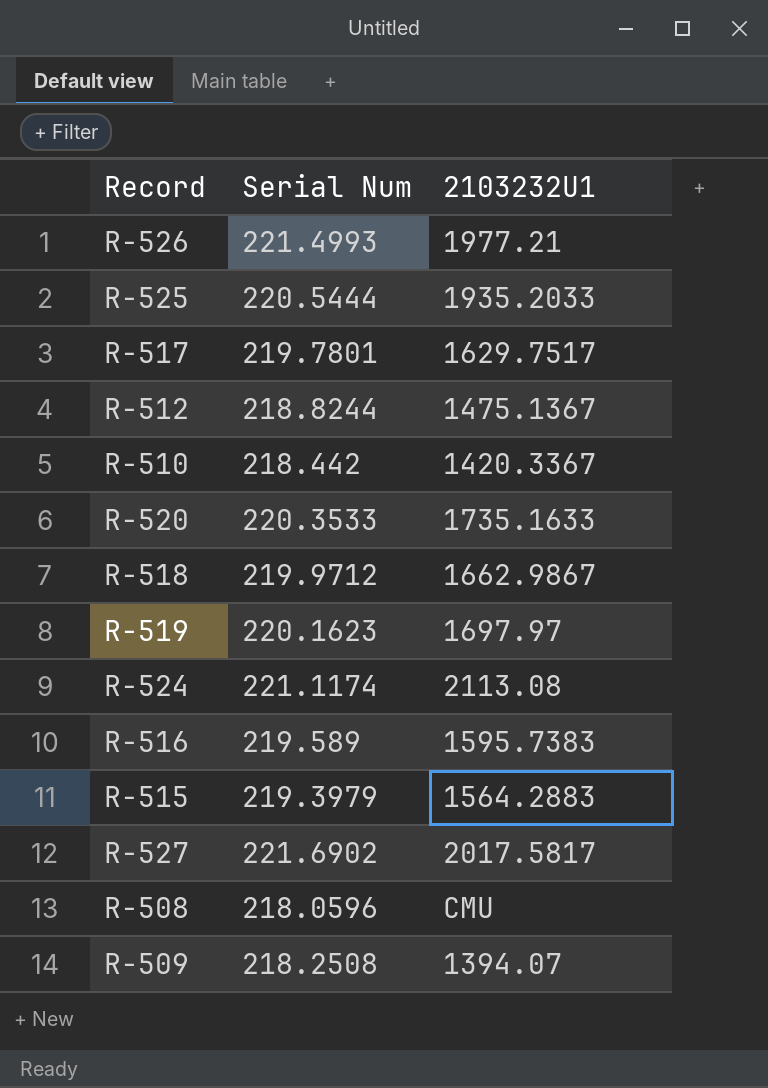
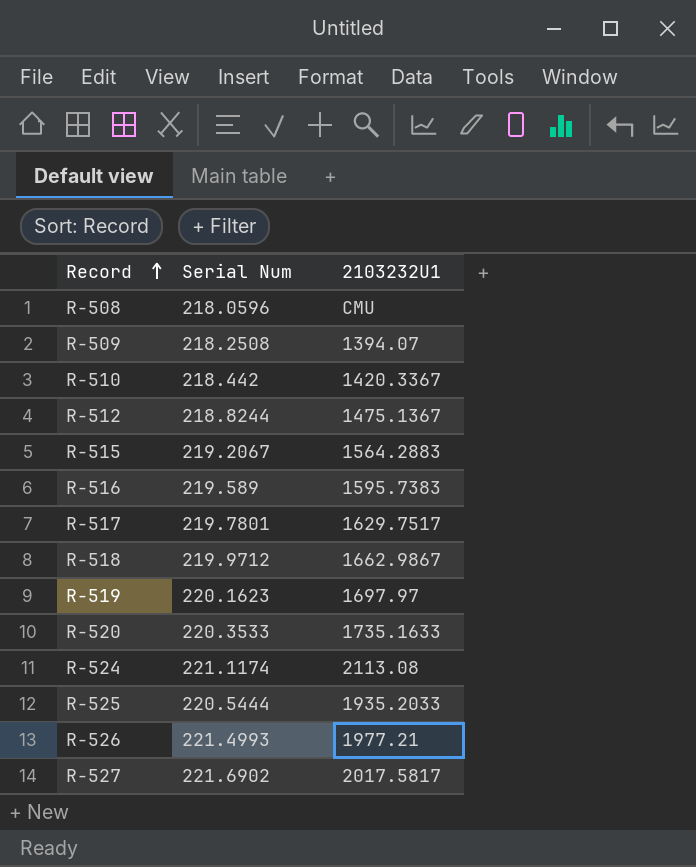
row order: none -> Record ascending
R-515 | Serial Num: 219.3979 -> 219.2067

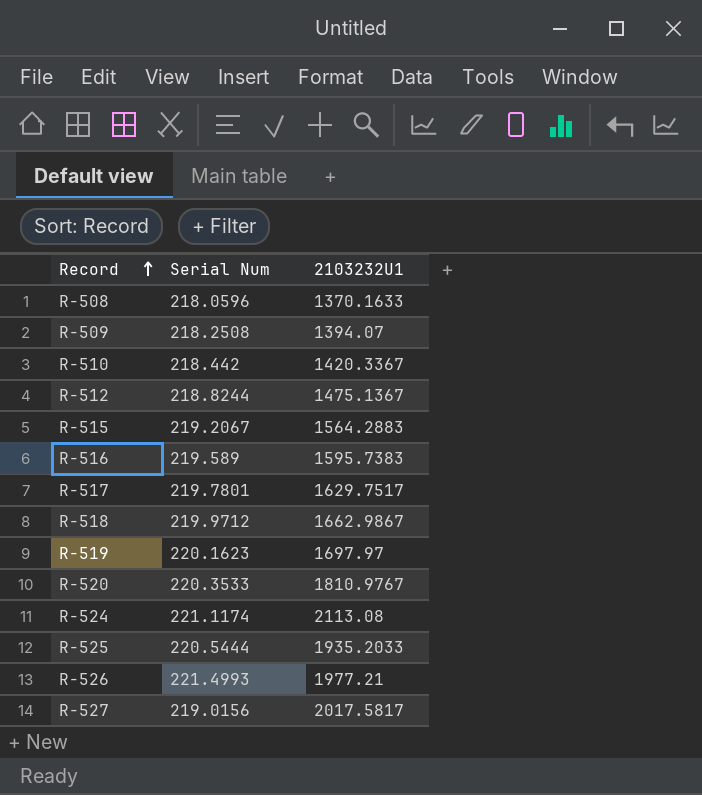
R-508 | 2103232U1: CMU -> 1370.1633
R-520 | 2103232U1: 1735.1633 -> 1810.9767
R-527 | Serial Num: 221.6902 -> 219.0156

